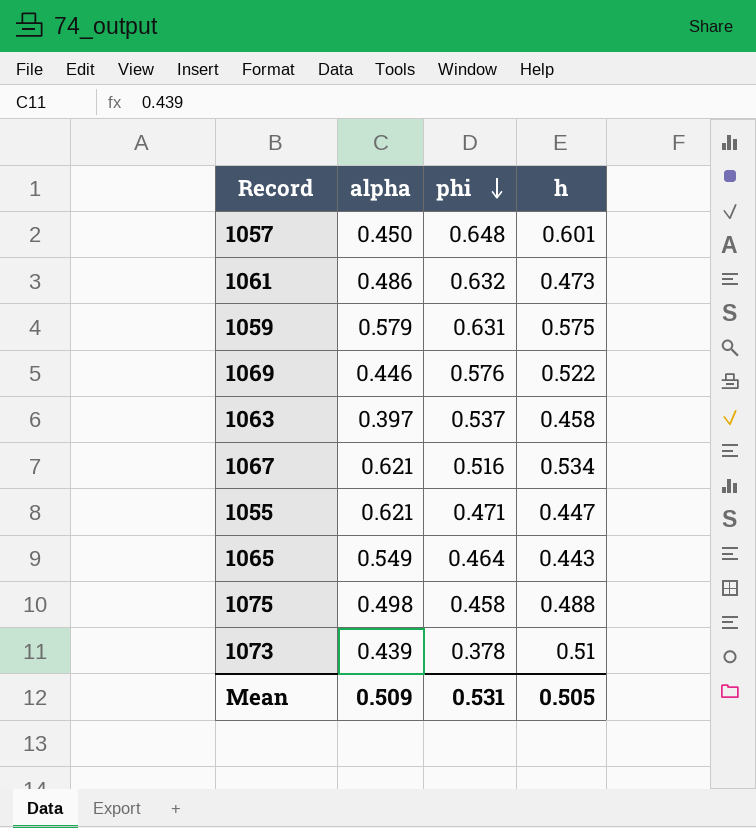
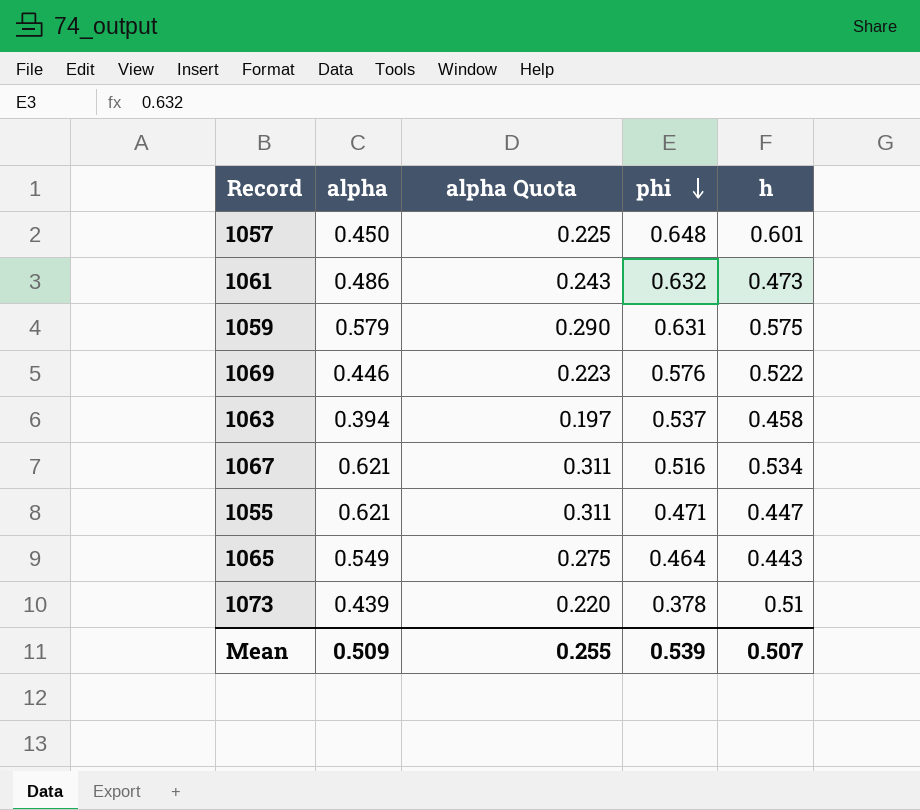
column alpha Quota | formula: none -> [alpha] * 0.5
row 1075: 0.498 | 0.458 | 0.488 -> none
1063 | alpha: 0.397 -> 0.394
Mean | phi: 0.531 -> 0.539
Mean | h: 0.505 -> 0.507

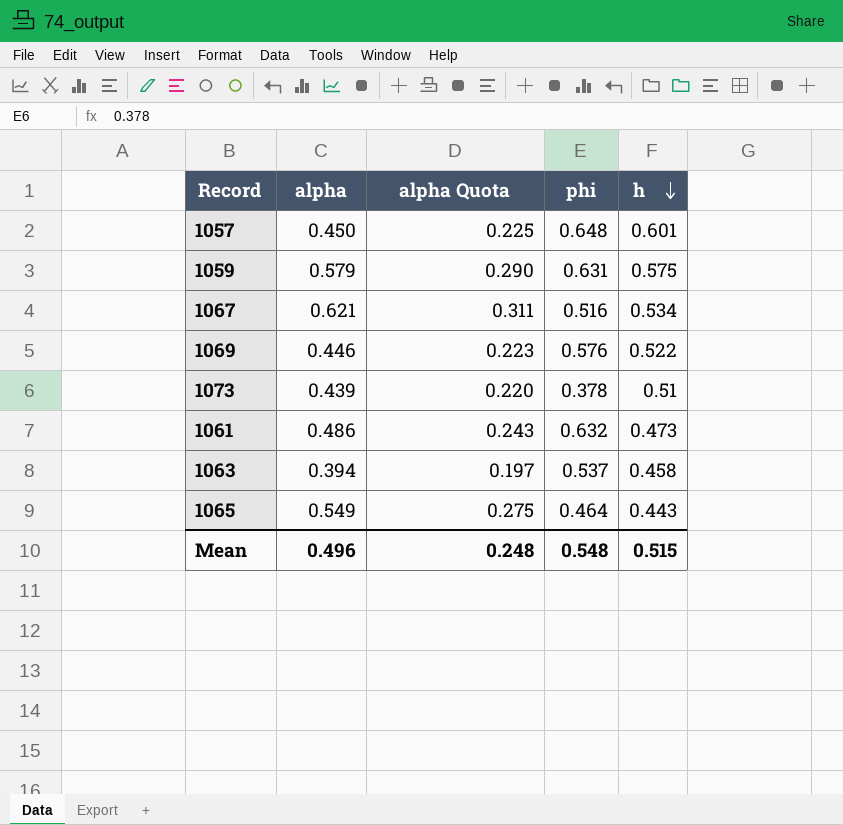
row order: phi descending -> h descending
row 1055: 0.621 | 0.311 | 0.471 | 0.447 -> none
Mean | alpha: 0.509 -> 0.496
Mean | alpha Quota: 0.255 -> 0.248
Mean | phi: 0.539 -> 0.548
Mean | h: 0.507 -> 0.515

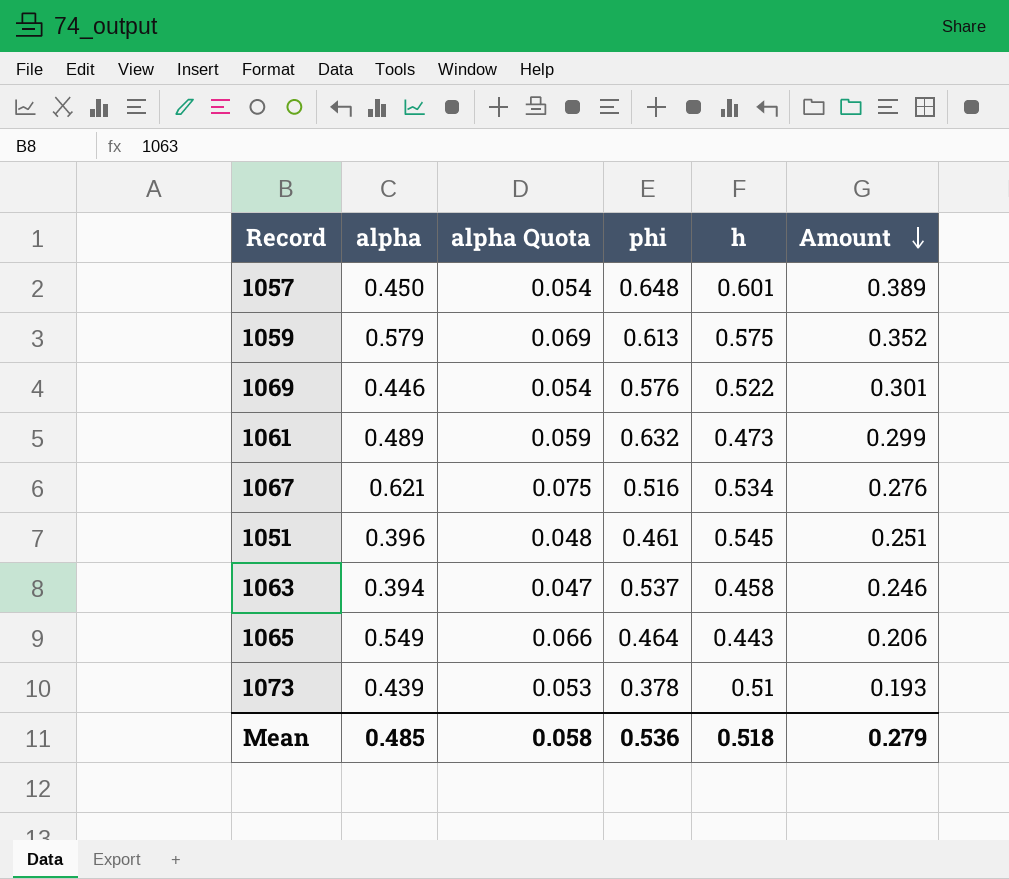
row order: h descending -> Amount descending
column alpha Quota | formula: [alpha] * 0.5 -> [alpha] * 0.12
column Amount | formula: none -> [phi] * [h]
1059 | phi: 0.631 -> 0.613
1061 | alpha: 0.486 -> 0.489
row 1051: none -> 0.396 | 0.048 | 0.461 | 0.545 | 0.251
Mean | alpha: 0.496 -> 0.485
Mean | alpha Quota: 0.248 -> 0.058
Mean | phi: 0.548 -> 0.536
Mean | h: 0.515 -> 0.518

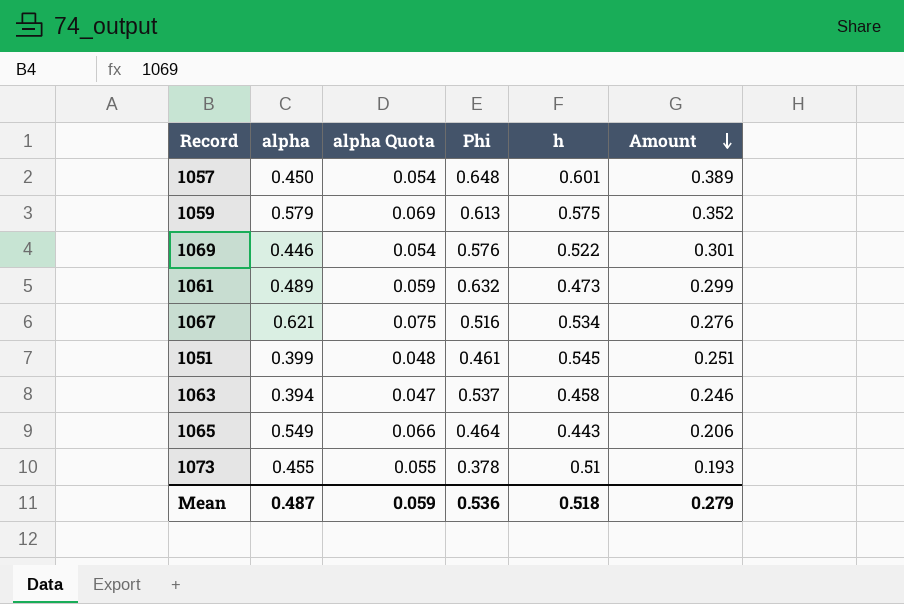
column name: phi -> Phi
1051 | alpha: 0.396 -> 0.399
1073 | alpha: 0.439 -> 0.455
1073 | alpha Quota: 0.053 -> 0.055
Mean | alpha: 0.485 -> 0.487
Mean | alpha Quota: 0.058 -> 0.059

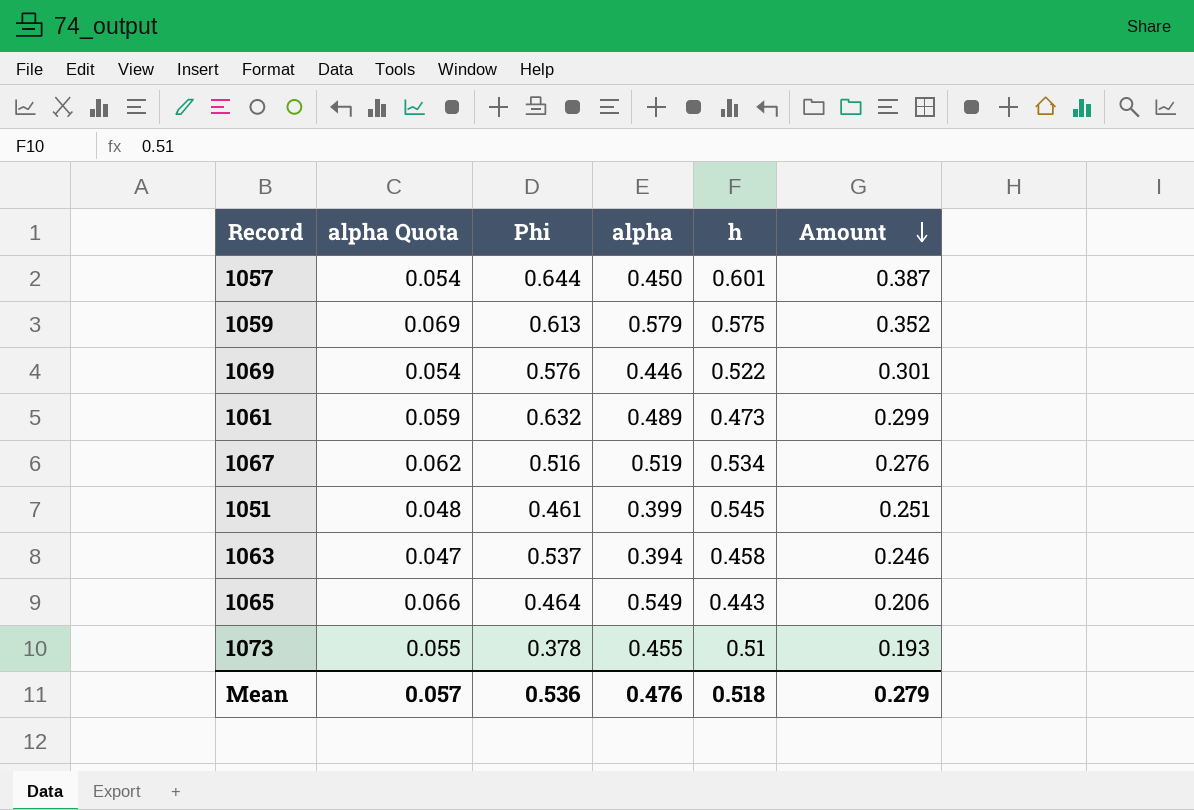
column alpha | position: 2 -> 4
1057 | Phi: 0.648 -> 0.644
1057 | Amount: 0.389 -> 0.387
1067 | alpha Quota: 0.075 -> 0.062
1067 | alpha: 0.621 -> 0.519
Mean | alpha Quota: 0.059 -> 0.057
Mean | alpha: 0.487 -> 0.476

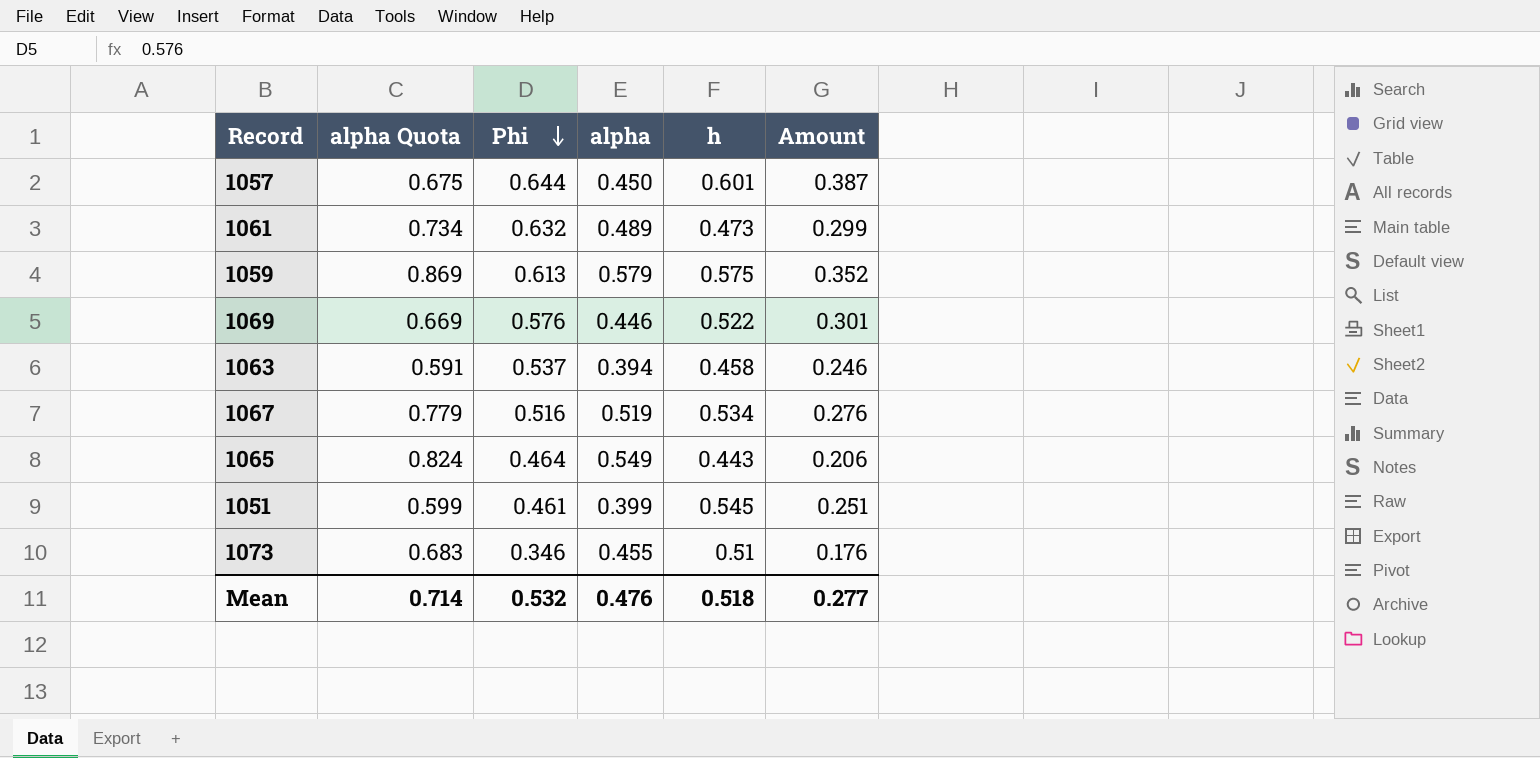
row order: Amount descending -> Phi descending
column alpha Quota | formula: [alpha] * 0.12 -> [alpha] * 1.5
1073 | Phi: 0.378 -> 0.346
1073 | Amount: 0.193 -> 0.176
Mean | alpha Quota: 0.057 -> 0.714
Mean | Phi: 0.536 -> 0.532
Mean | Amount: 0.279 -> 0.277

